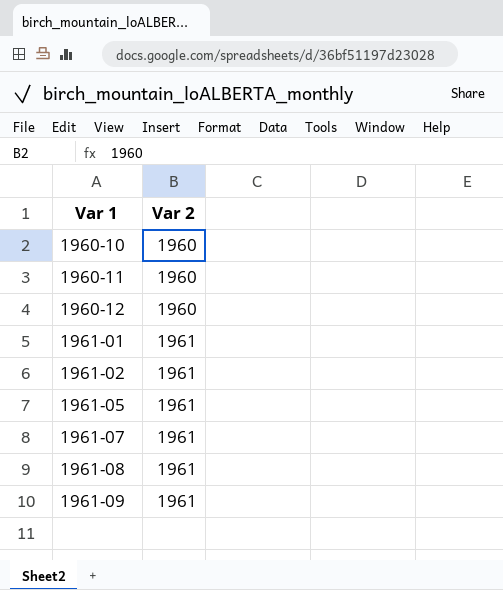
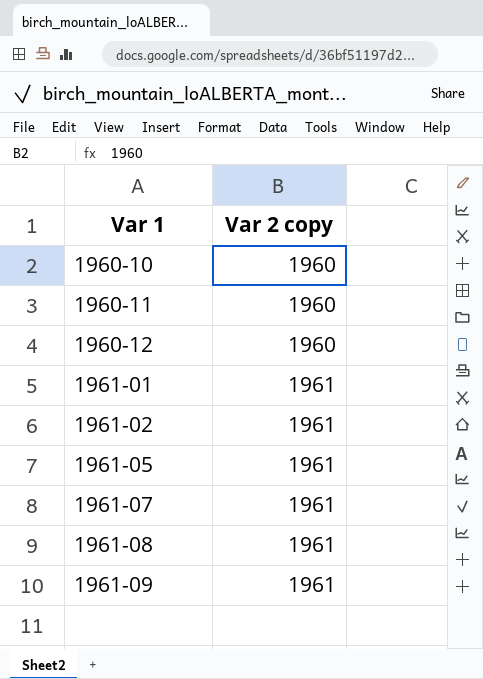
column name: Var 2 -> Var 2 copy

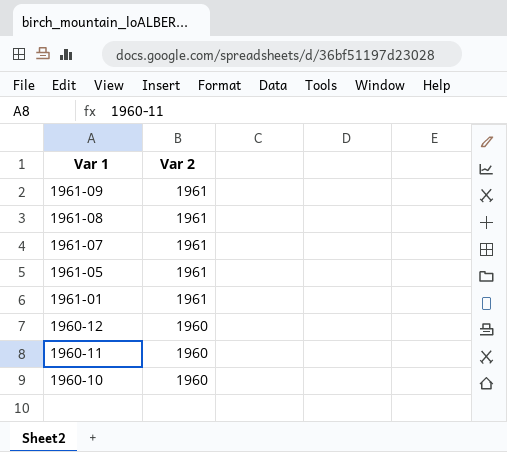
row order: Var 1 ascending -> Var 1 descending
column name: Var 2 copy -> Var 2
row 1961-02: 1961 -> none

